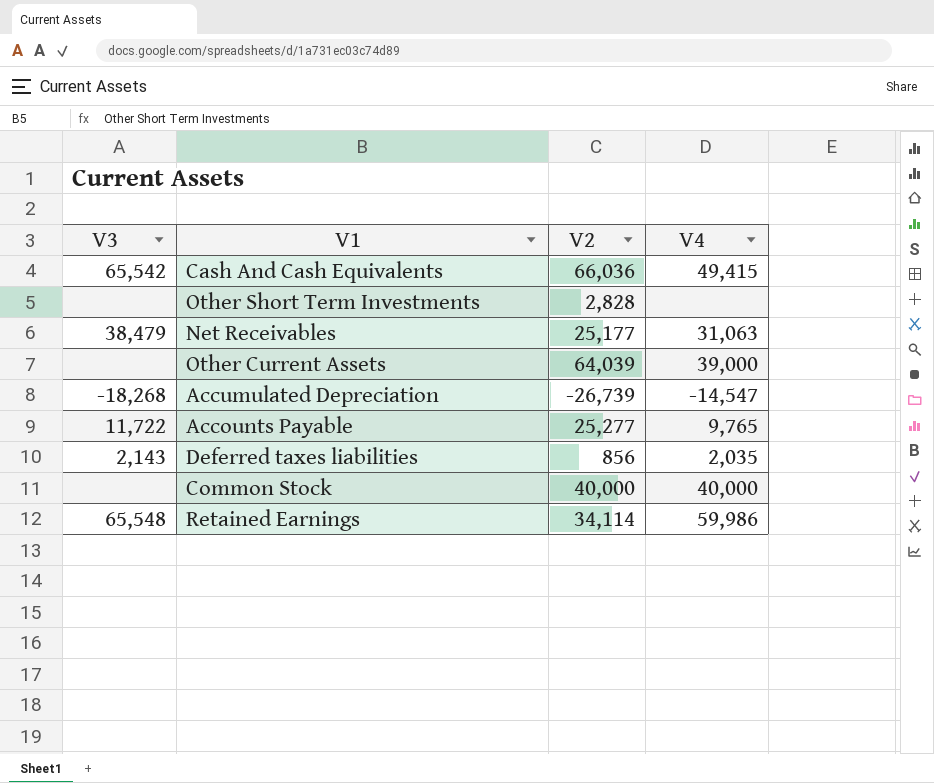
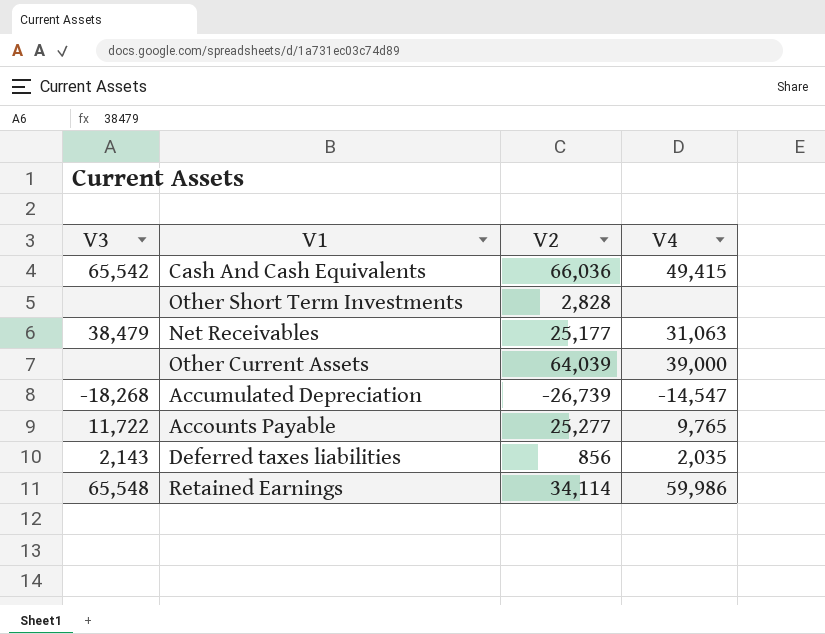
row Common Stock: none | 40,000 | 40,000 -> none

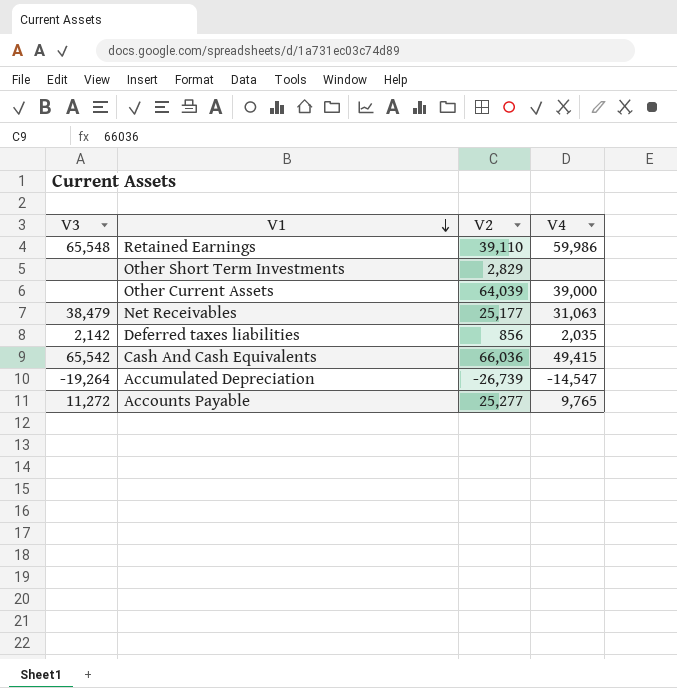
row order: none -> V1 descending
Retained Earnings | V2: 34,114 -> 39,110
Other Short Term Investments | V2: 2,828 -> 2,829
Deferred taxes liabilities | V3: 2,143 -> 2,142
Accumulated Depreciation | V3: -18,268 -> -19,264
Accounts Payable | V3: 11,722 -> 11,272

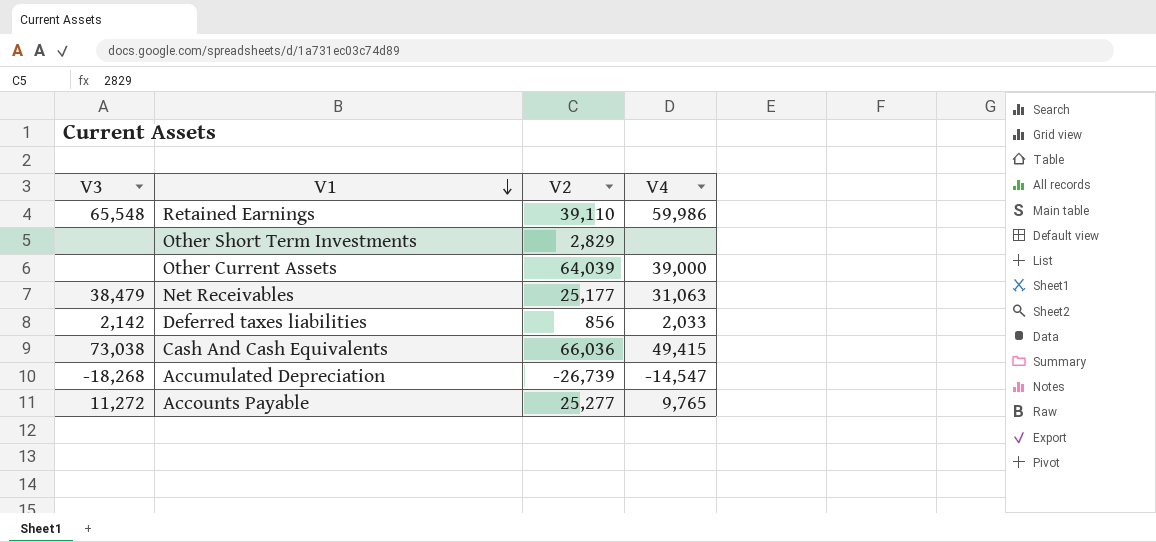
Deferred taxes liabilities | V4: 2,035 -> 2,033
Cash And Cash Equivalents | V3: 65,542 -> 73,038
Accumulated Depreciation | V3: -19,264 -> -18,268

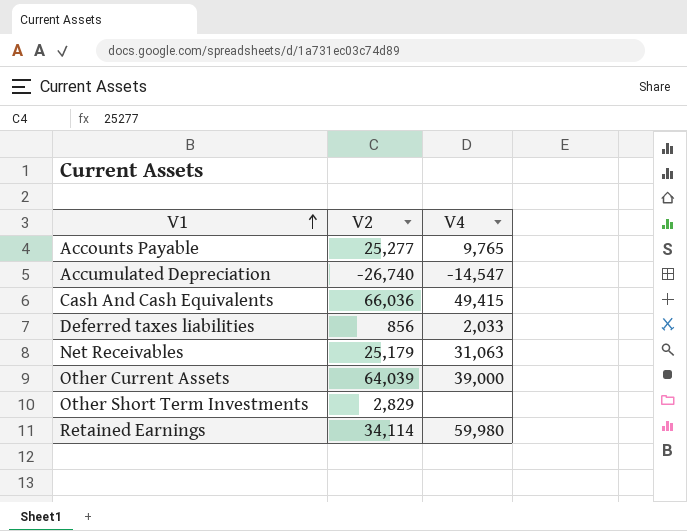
row order: V1 descending -> V1 ascending
column V3 | position: 1 -> none
Accumulated Depreciation | V2: -26,739 -> -26,740
Net Receivables | V2: 25,177 -> 25,179
Retained Earnings | V2: 39,110 -> 34,114
Retained Earnings | V4: 59,986 -> 59,980

